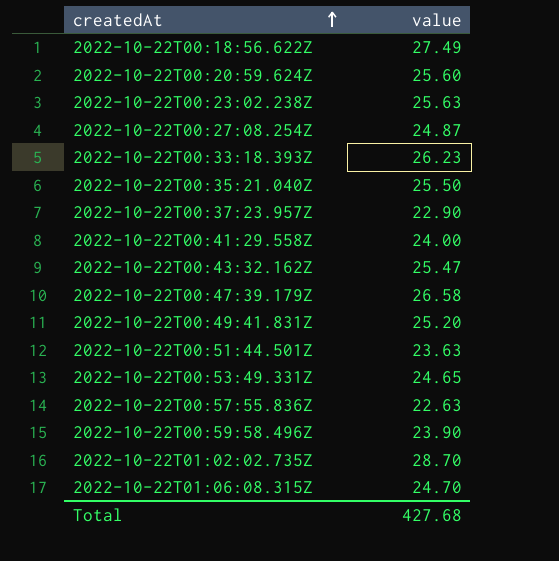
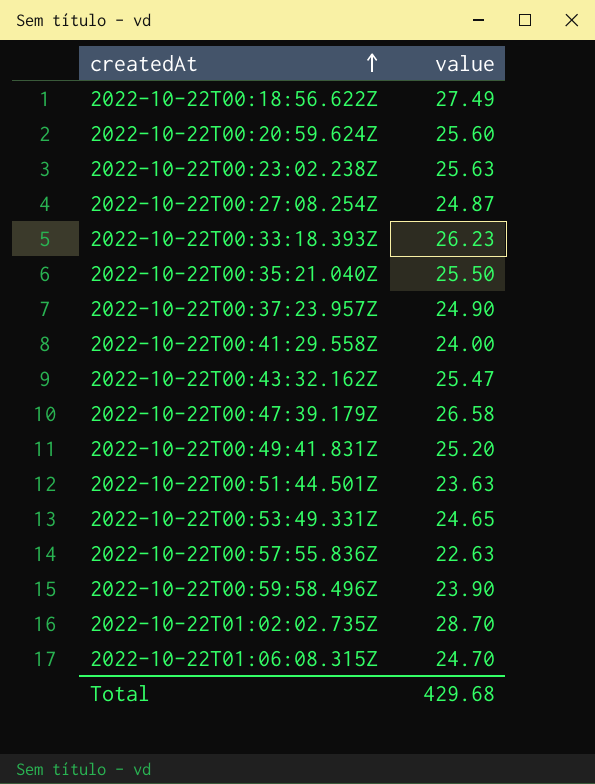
2022-10-22T00:37:23.957Z | value: 22.90 -> 24.90
Total | value: 427.68 -> 429.68

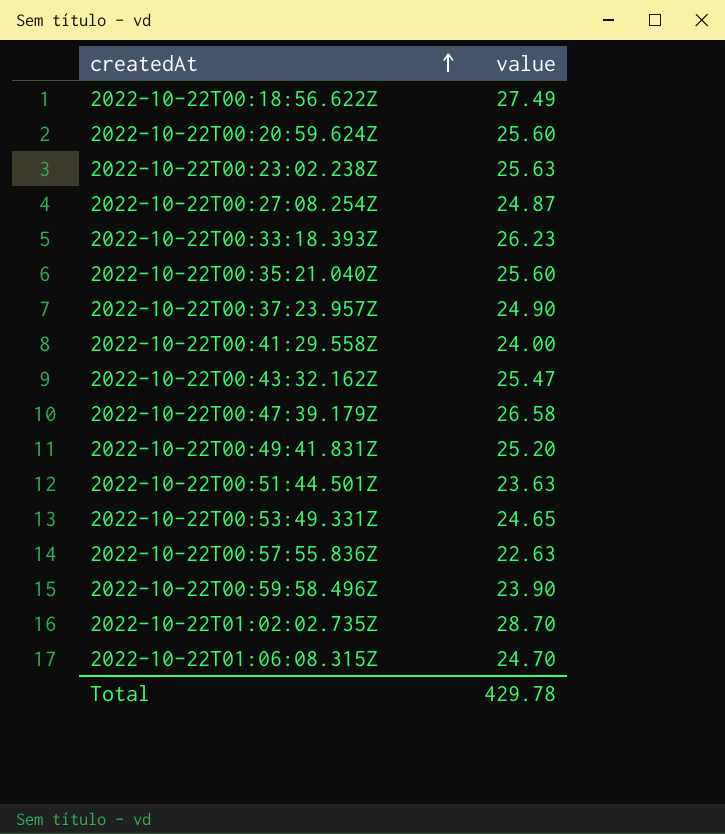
2022-10-22T00:35:21.040Z | value: 25.50 -> 25.60
Total | value: 429.68 -> 429.78

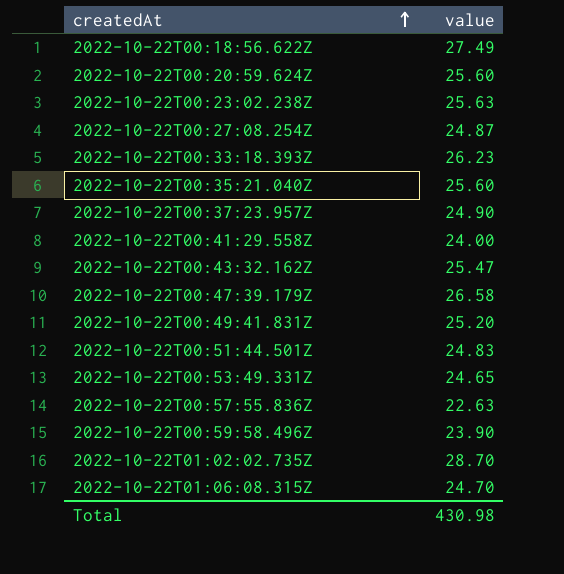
2022-10-22T00:51:44.501Z | value: 23.63 -> 24.83
Total | value: 429.78 -> 430.98

